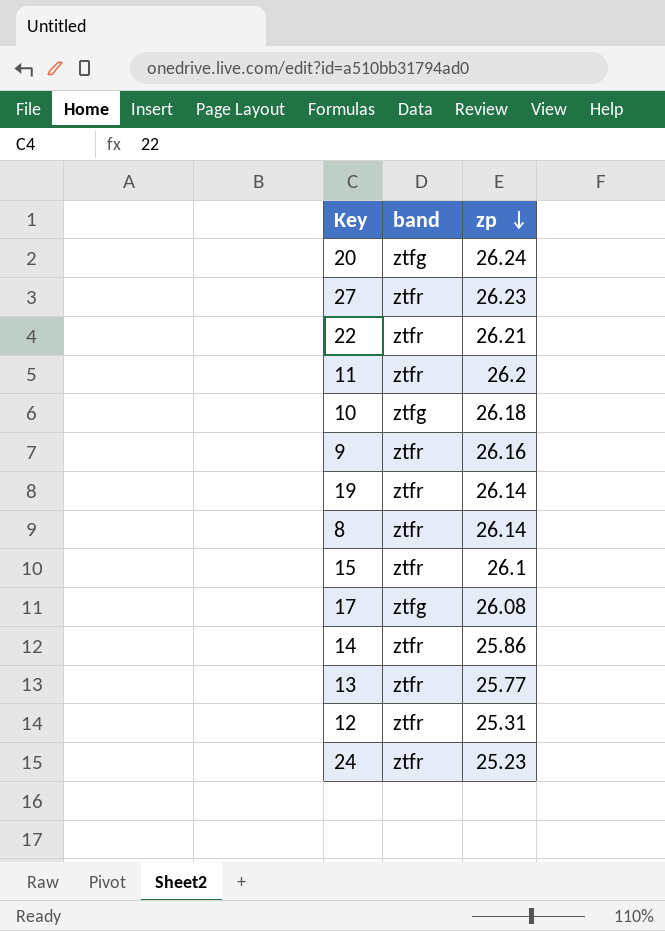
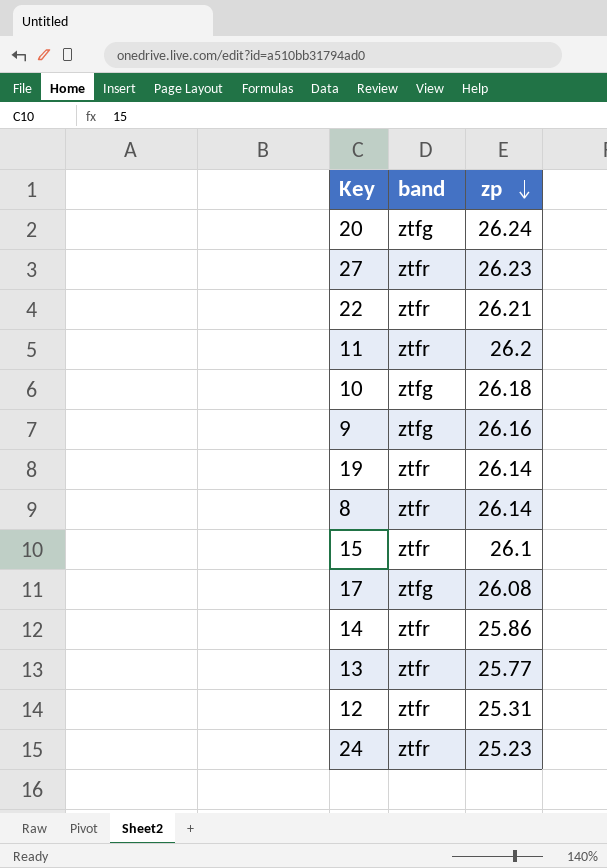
9 | band: ztfr -> ztfg

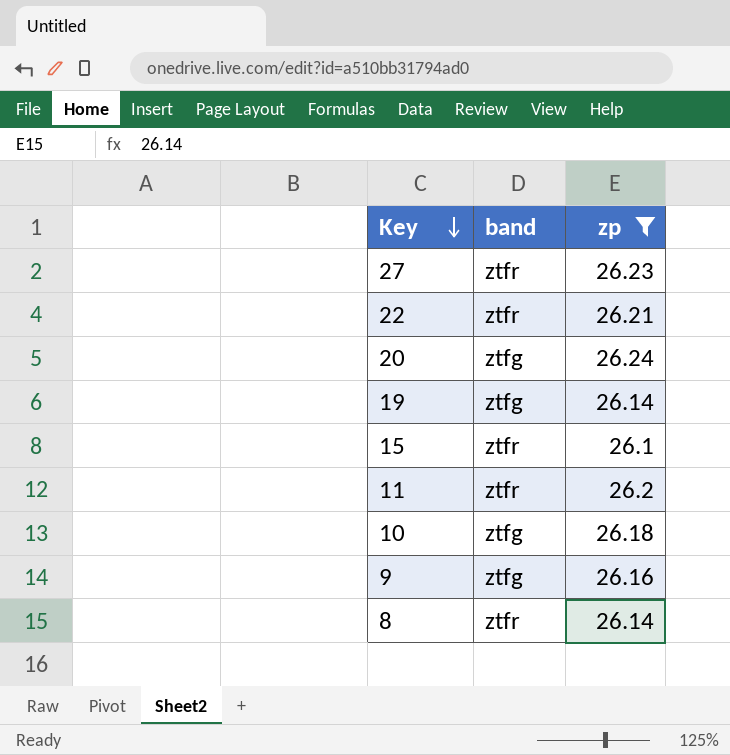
filter: none -> zp >= 26.1
row order: zp descending -> Key descending
19 | band: ztfr -> ztfg

